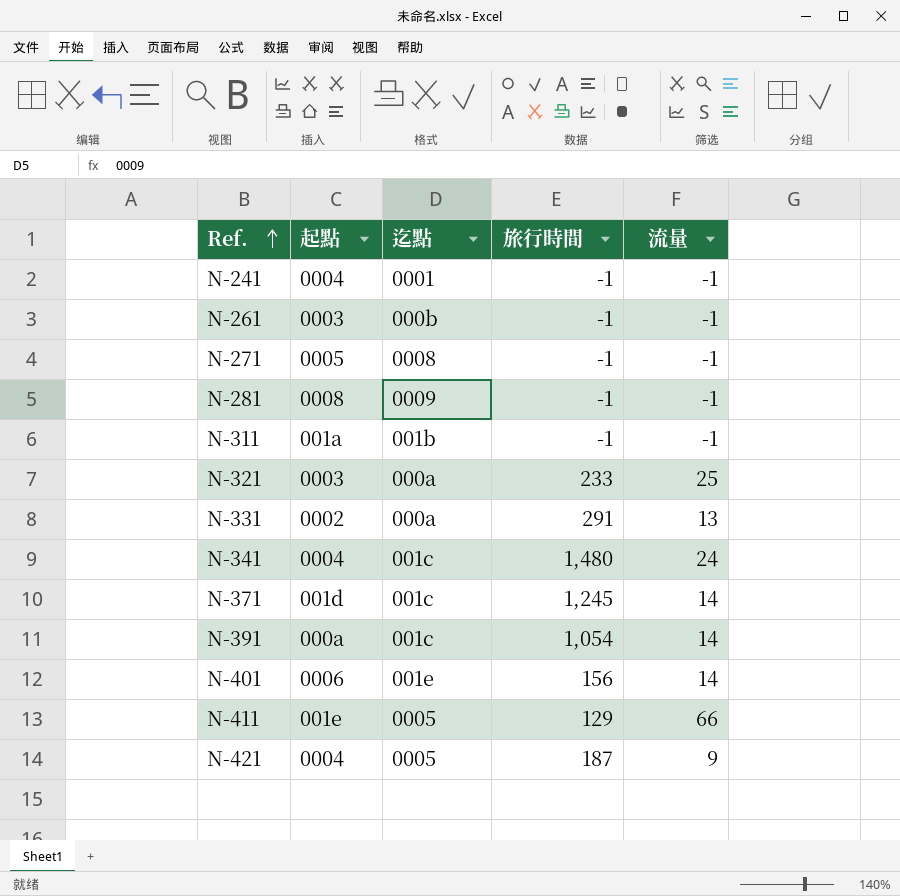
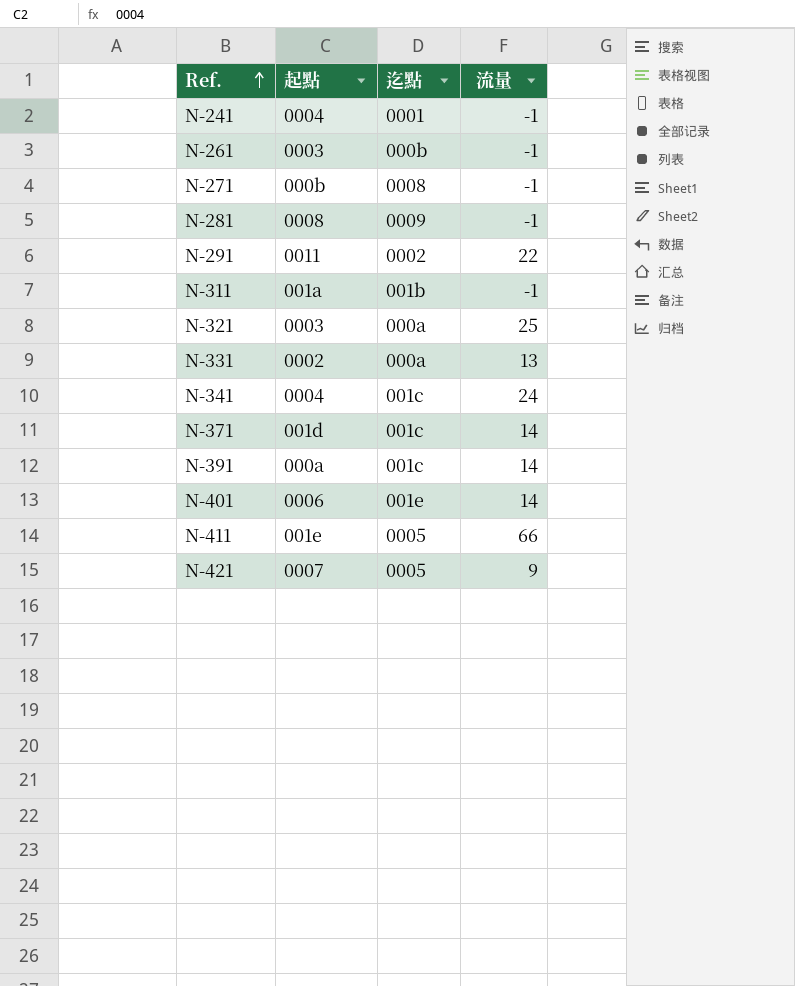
column 旅行時間 | position: 4 -> none
N-271 | 起點: 0005 -> 000b
row N-291: none -> 0011 | 0002 | 22
N-421 | 起點: 0004 -> 0007

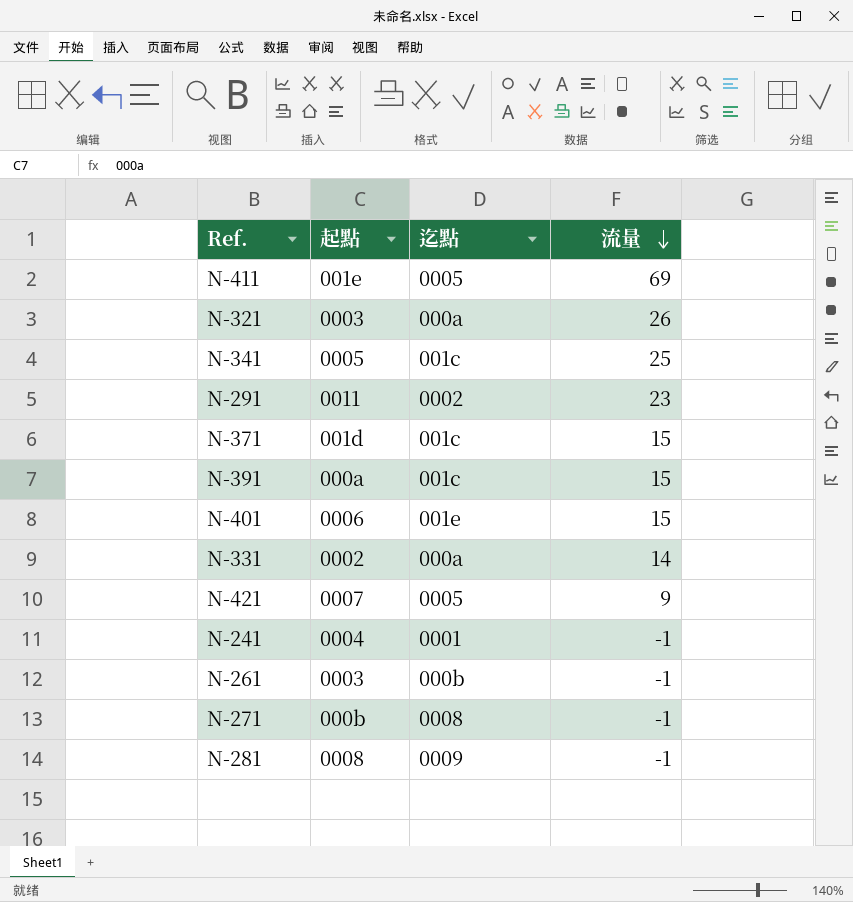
row order: Ref. ascending -> 流量 descending
row N-311: 001a | 001b | -1 -> none
N-411 | 流量: 66 -> 69
N-321 | 流量: 25 -> 26
N-341 | 起點: 0004 -> 0005
N-341 | 流量: 24 -> 25
N-291 | 流量: 22 -> 23
N-371 | 流量: 14 -> 15
N-391 | 流量: 14 -> 15
N-401 | 流量: 14 -> 15
N-331 | 流量: 13 -> 14

